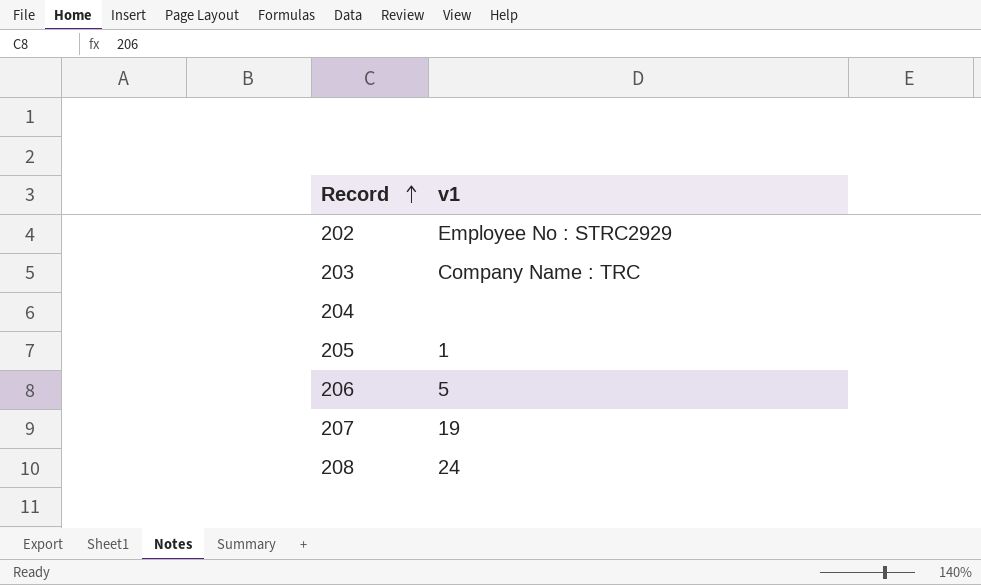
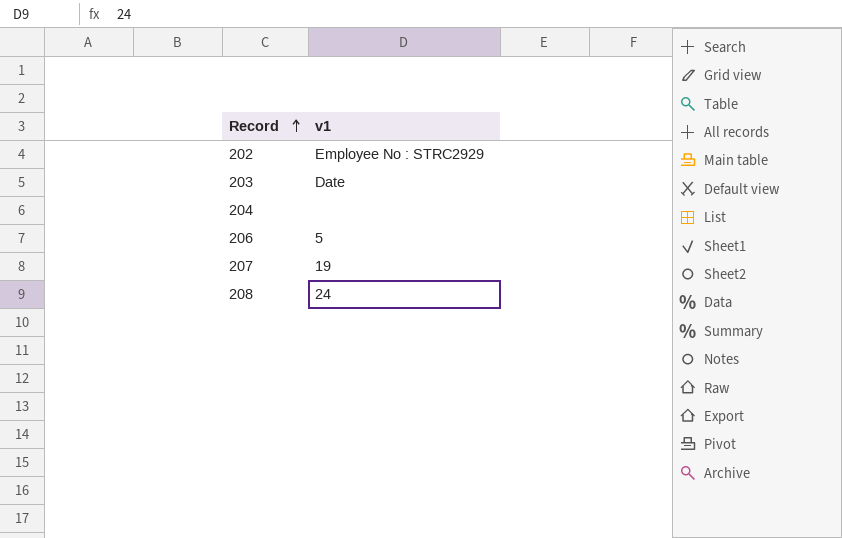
row 205: 1 -> none
203 | v1: Company Name : TRC -> Date

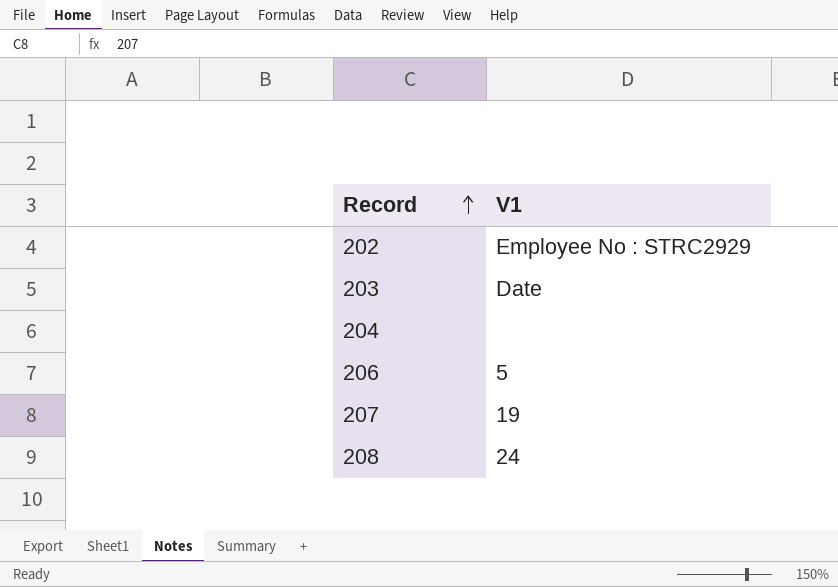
column name: v1 -> V1

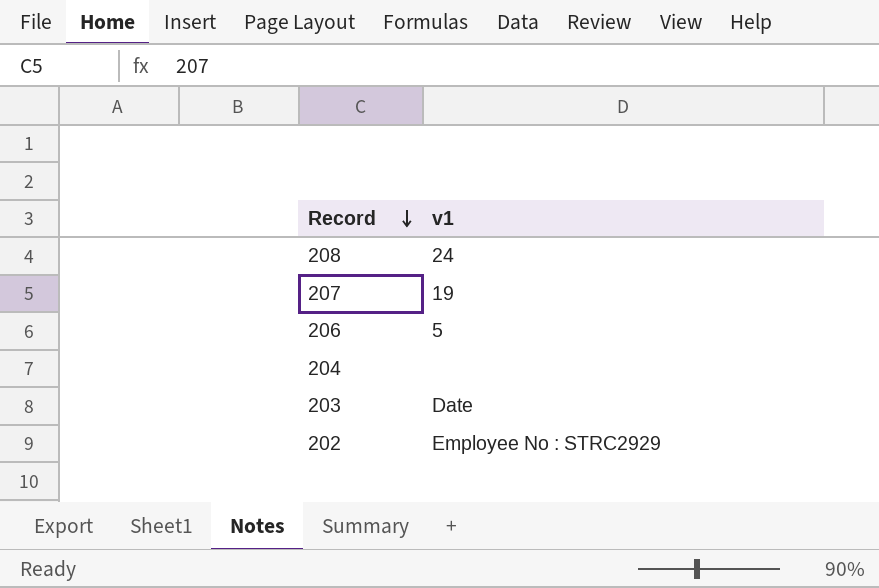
row order: Record ascending -> Record descending
column name: V1 -> v1

